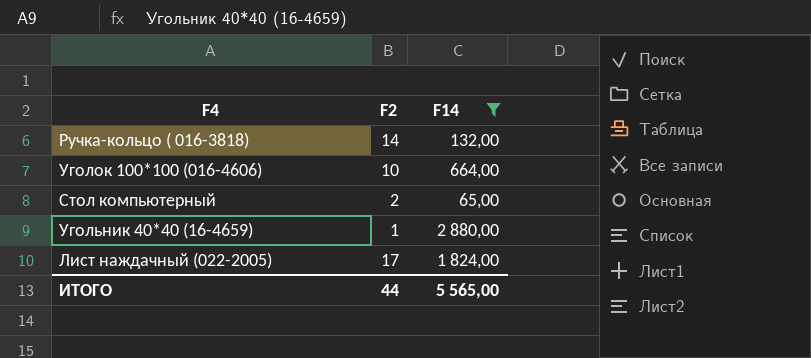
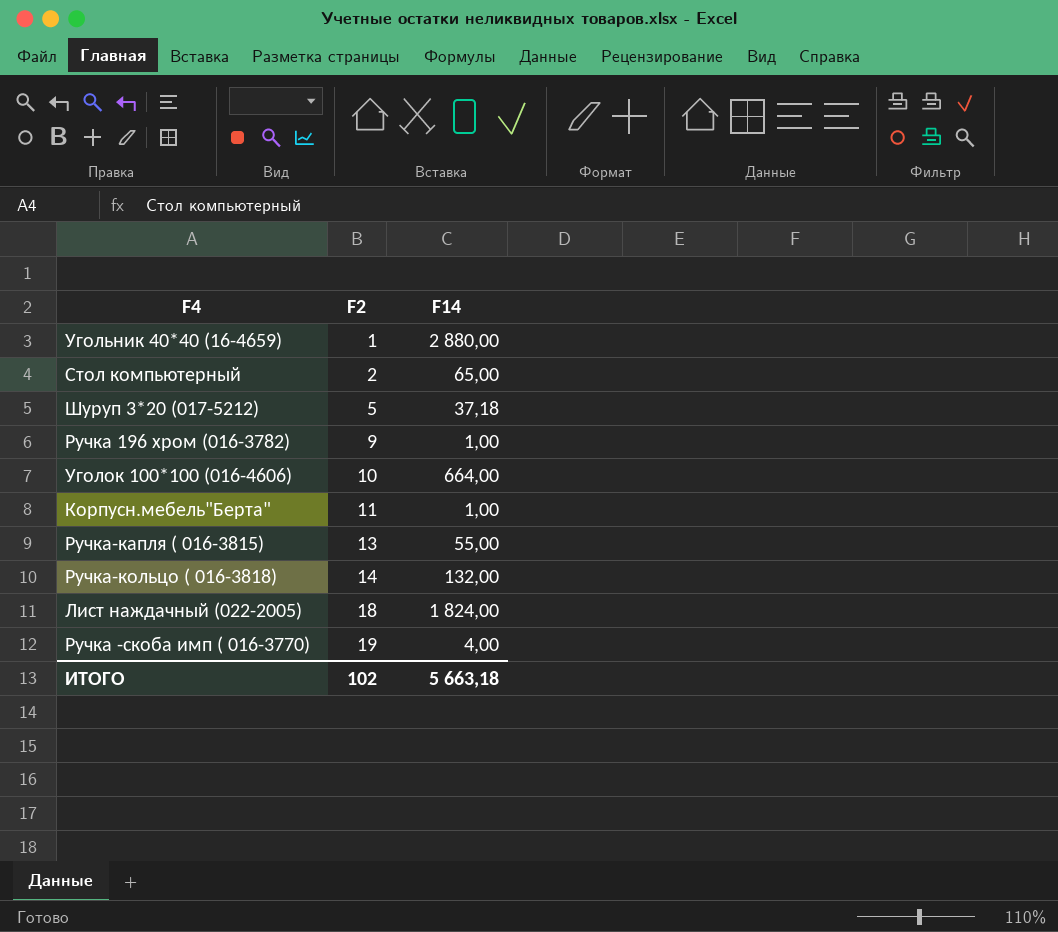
filter: F14 >= 65,00 -> none
row order: none -> F2 ascending
Лист наждачный (022-2005) | F2: 17 -> 18
ИТОГО | F2: 44 -> 102
ИТОГО | F14: 5 565,00 -> 5 663,18

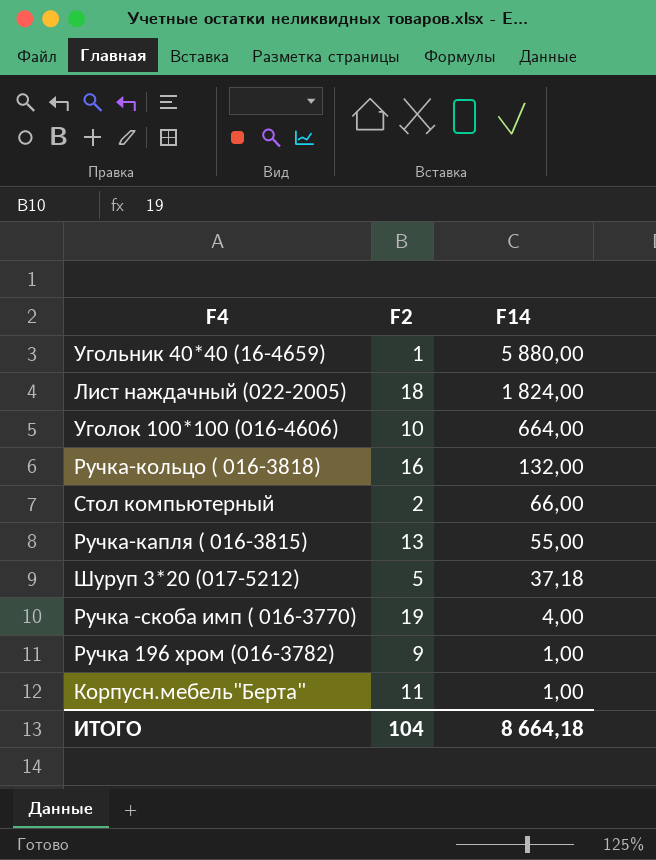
row order: F2 ascending -> F14 descending
Угольник 40*40 (16-4659) | F14: 2 880,00 -> 5 880,00
Ручка-кольцо ( 016-3818) | F2: 14 -> 16
Стол компьютерный | F14: 65,00 -> 66,00
ИТОГО | F2: 102 -> 104
ИТОГО | F14: 5 663,18 -> 8 664,18

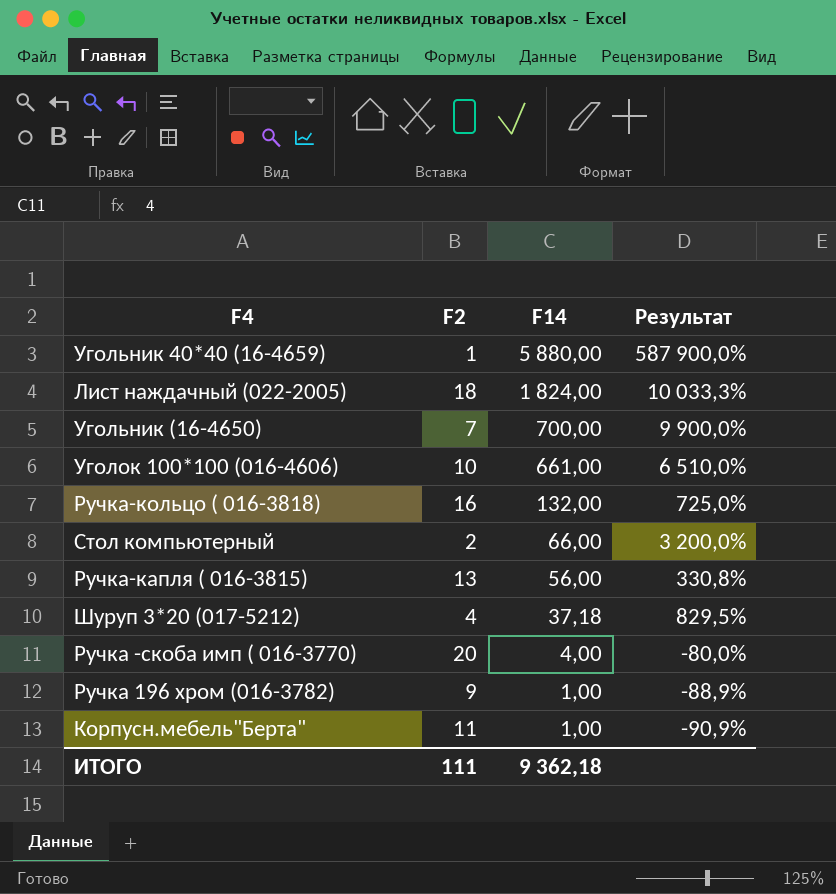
column Результат | formula: none -> ([F14] - [F2]) / [F2]
row Угольник (16-4650): none -> 7 | 700,00 | 9 900,0%
Уголок 100*100 (016-4606) | F14: 664,00 -> 661,00
Ручка-капля ( 016-3815) | F14: 55,00 -> 56,00
Шуруп 3*20 (017-5212) | F2: 5 -> 4
Ручка -скоба имп ( 016-3770) | F2: 19 -> 20
ИТОГО | F2: 104 -> 111
ИТОГО | F14: 8 664,18 -> 9 362,18

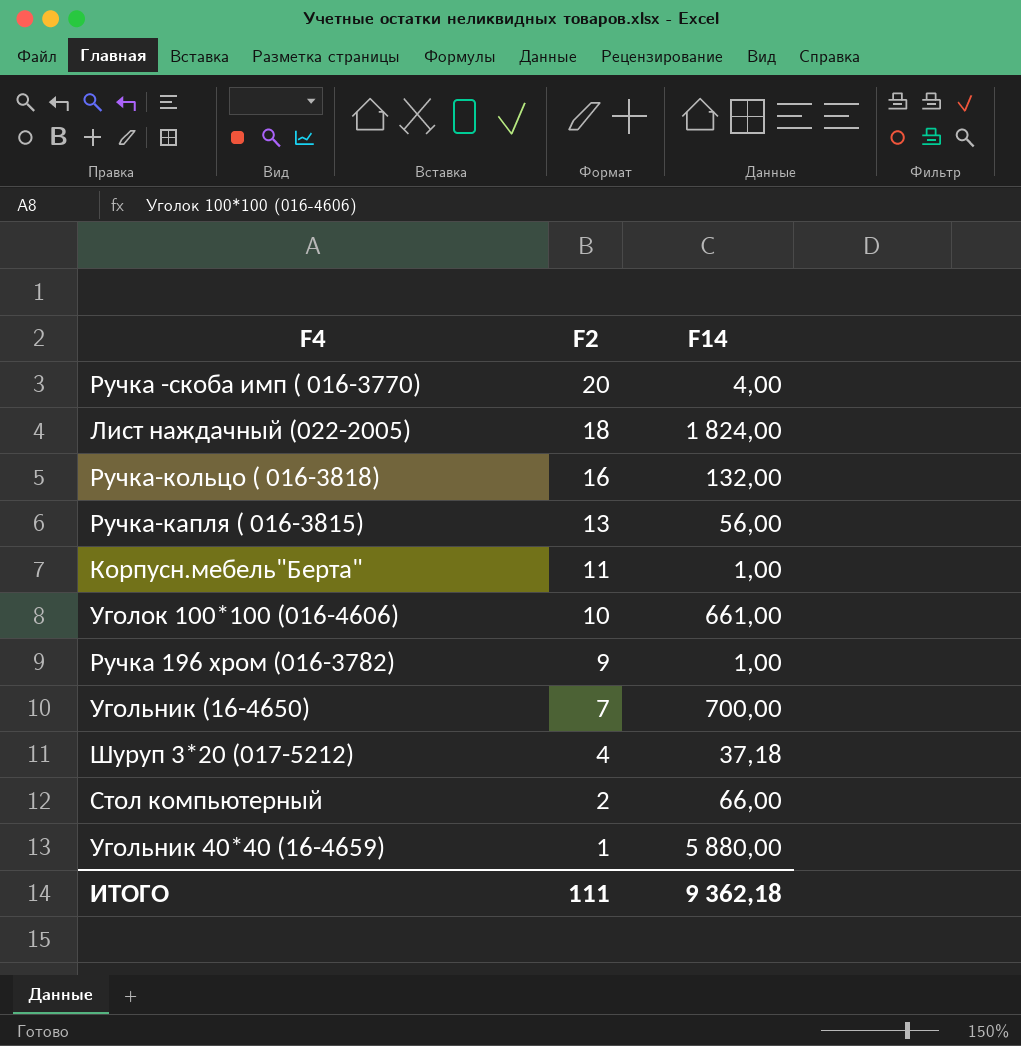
row order: F14 descending -> F2 descending
column Результат | formula: ([F14] - [F2]) / [F2] -> none

